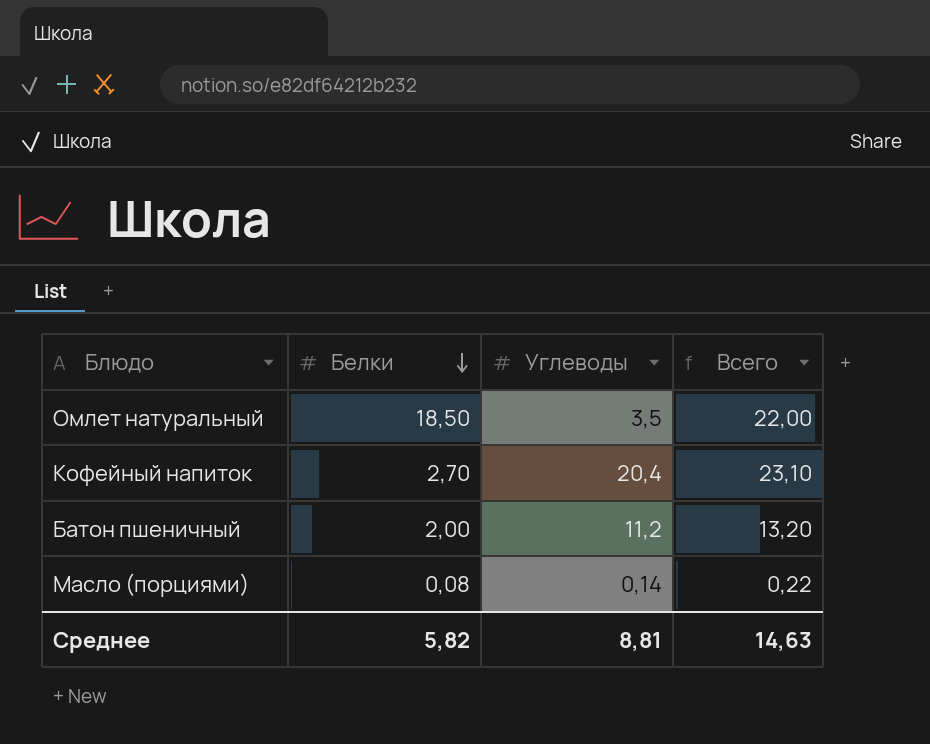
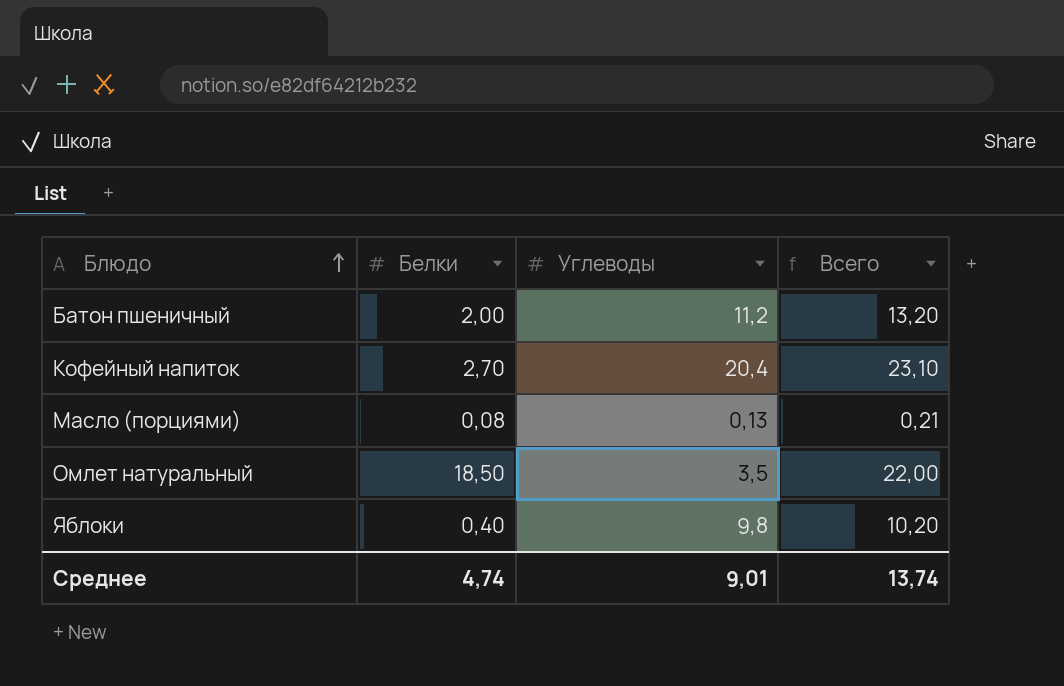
row order: Белки descending -> Блюдо ascending
Масло (порциями) | Углеводы: 0,14 -> 0,13
Масло (порциями) | Всего: 0,22 -> 0,21
row Яблоки: none -> 0,40 | 9,8 | 10,20
Среднее | Белки: 5,82 -> 4,74
Среднее | Углеводы: 8,81 -> 9,01
Среднее | Всего: 14,63 -> 13,74

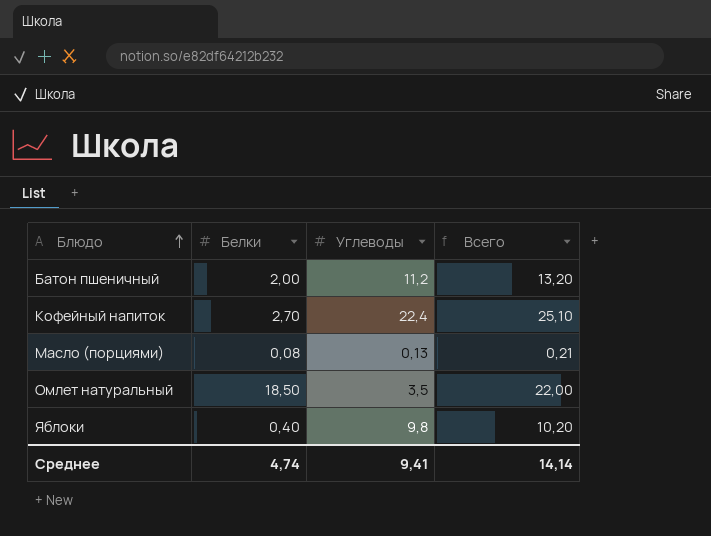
Кофейный напиток | Углеводы: 20,4 -> 22,4
Кофейный напиток | Всего: 23,10 -> 25,10
Среднее | Углеводы: 9,01 -> 9,41
Среднее | Всего: 13,74 -> 14,14

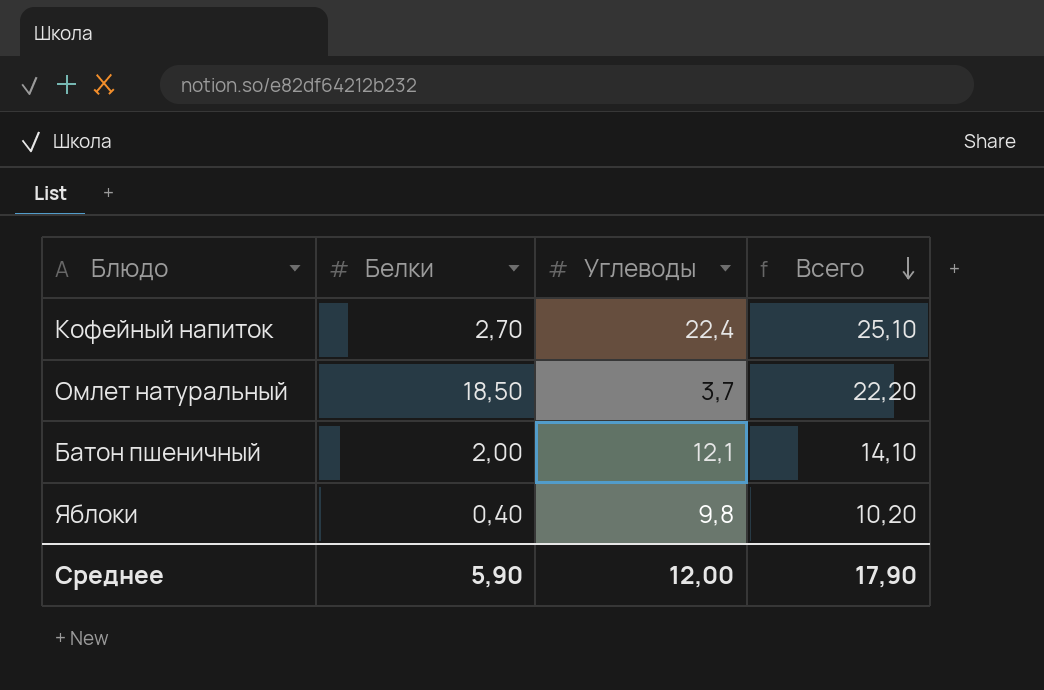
row order: Блюдо ascending -> Всего descending
row Масло (порциями): 0,08 | 0,13 | 0,21 -> none
Омлет натуральный | Углеводы: 3,5 -> 3,7
Омлет натуральный | Всего: 22,00 -> 22,20
Батон пшеничный | Углеводы: 11,2 -> 12,1
Батон пшеничный | Всего: 13,20 -> 14,10
Среднее | Белки: 4,74 -> 5,90
Среднее | Углеводы: 9,41 -> 12,00
Среднее | Всего: 14,14 -> 17,90

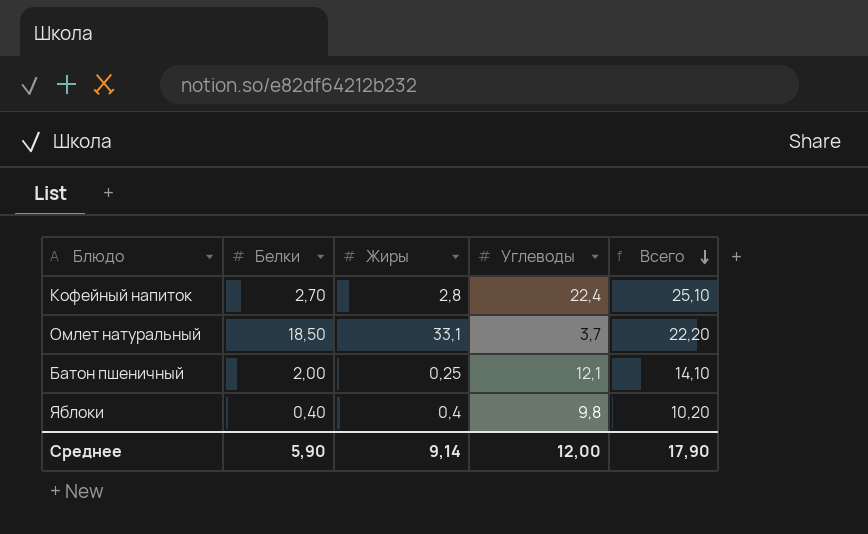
column Жиры | position: none -> 3

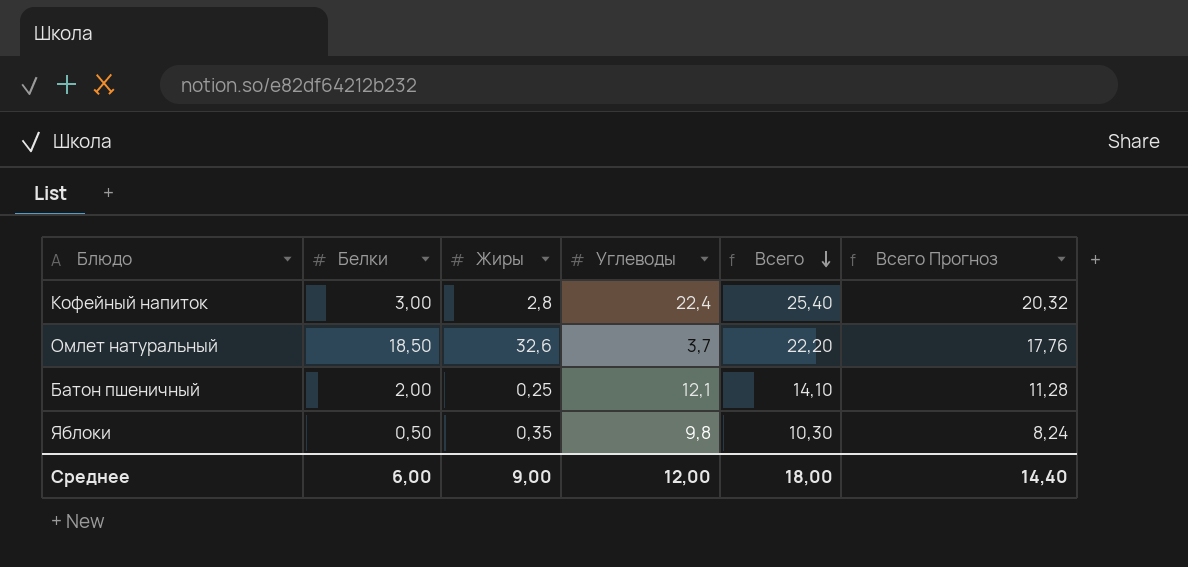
column Всего Прогноз | formula: none -> [Всего] * 0,8
Кофейный напиток | Белки: 2,70 -> 3,00
Кофейный напиток | Всего: 25,10 -> 25,40
Омлет натуральный | Жиры: 33,1 -> 32,6
Яблоки | Белки: 0,40 -> 0,50
Яблоки | Жиры: 0,4 -> 0,35
Яблоки | Всего: 10,20 -> 10,30
Среднее | Белки: 5,90 -> 6,00
Среднее | Жиры: 9,14 -> 9,00
Среднее | Всего: 17,90 -> 18,00

